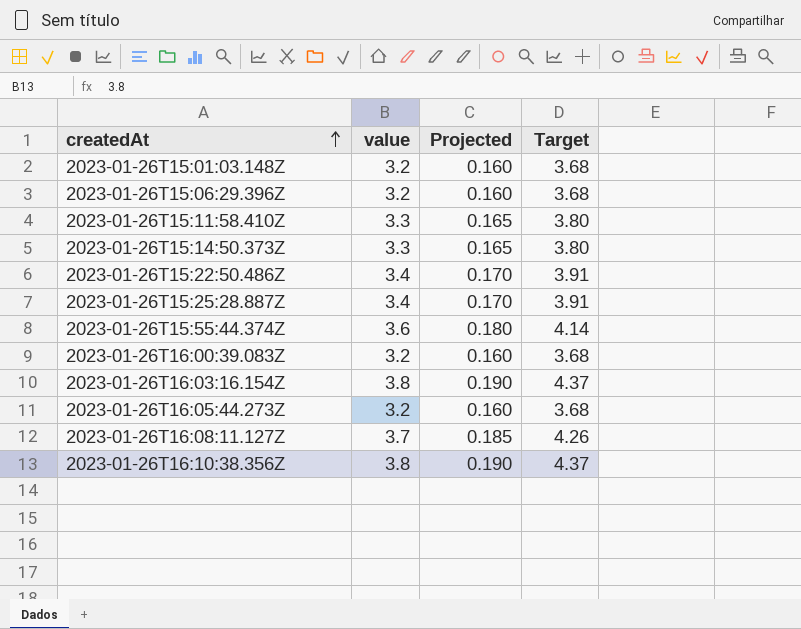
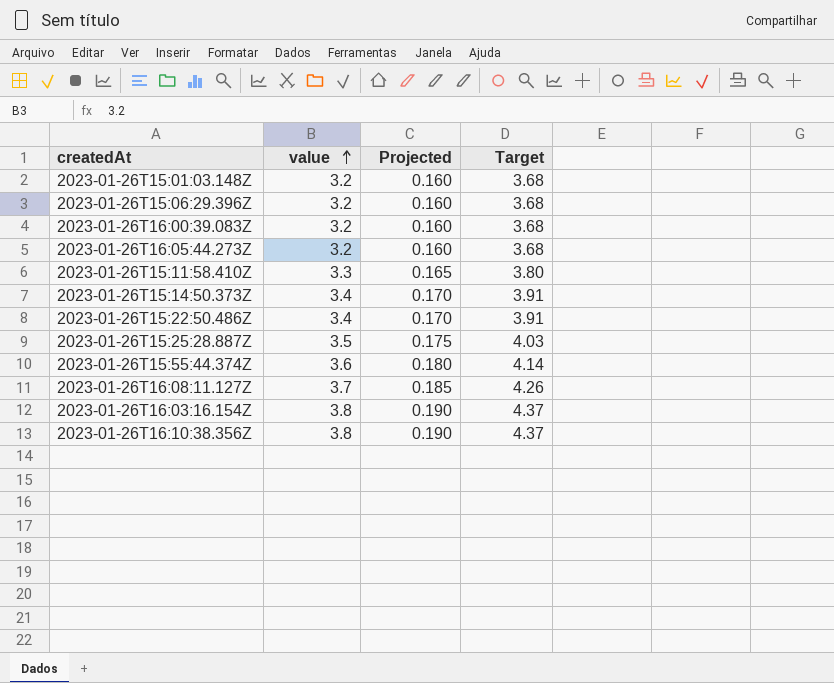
row order: createdAt ascending -> value ascending
2023-01-26T15:14:50.373Z | value: 3.3 -> 3.4
2023-01-26T15:14:50.373Z | Projected: 0.165 -> 0.170
2023-01-26T15:14:50.373Z | Target: 3.80 -> 3.91
2023-01-26T15:25:28.887Z | value: 3.4 -> 3.5
2023-01-26T15:25:28.887Z | Projected: 0.170 -> 0.175
2023-01-26T15:25:28.887Z | Target: 3.91 -> 4.03

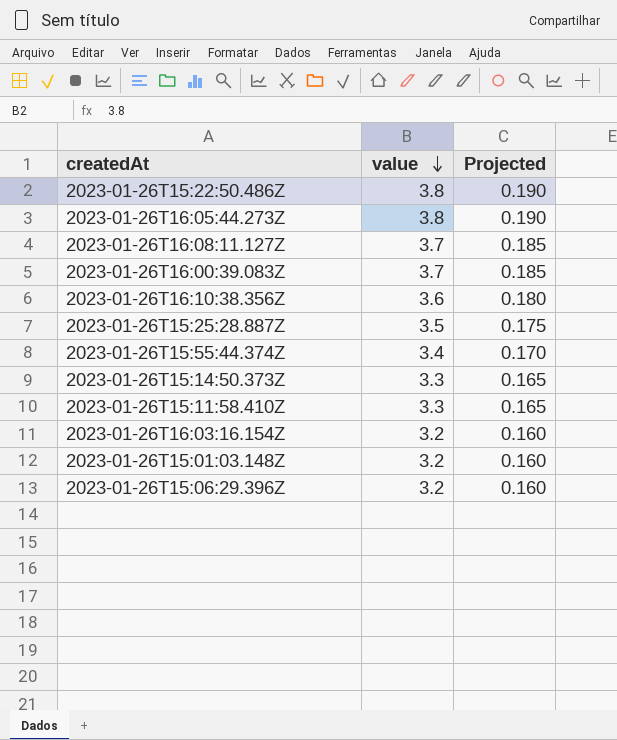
row order: value ascending -> value descending
column Target | formula: [value] * 1.15 -> none
2023-01-26T15:22:50.486Z | value: 3.4 -> 3.8
2023-01-26T15:22:50.486Z | Projected: 0.170 -> 0.190
2023-01-26T16:05:44.273Z | value: 3.2 -> 3.8
2023-01-26T16:05:44.273Z | Projected: 0.160 -> 0.190
2023-01-26T16:00:39.083Z | value: 3.2 -> 3.7
2023-01-26T16:00:39.083Z | Projected: 0.160 -> 0.185
2023-01-26T16:10:38.356Z | value: 3.8 -> 3.6
2023-01-26T16:10:38.356Z | Projected: 0.190 -> 0.180
2023-01-26T15:55:44.374Z | value: 3.6 -> 3.4
2023-01-26T15:55:44.374Z | Projected: 0.180 -> 0.170
2023-01-26T15:14:50.373Z | value: 3.4 -> 3.3
2023-01-26T15:14:50.373Z | Projected: 0.170 -> 0.165
2023-01-26T16:03:16.154Z | value: 3.8 -> 3.2
2023-01-26T16:03:16.154Z | Projected: 0.190 -> 0.160

